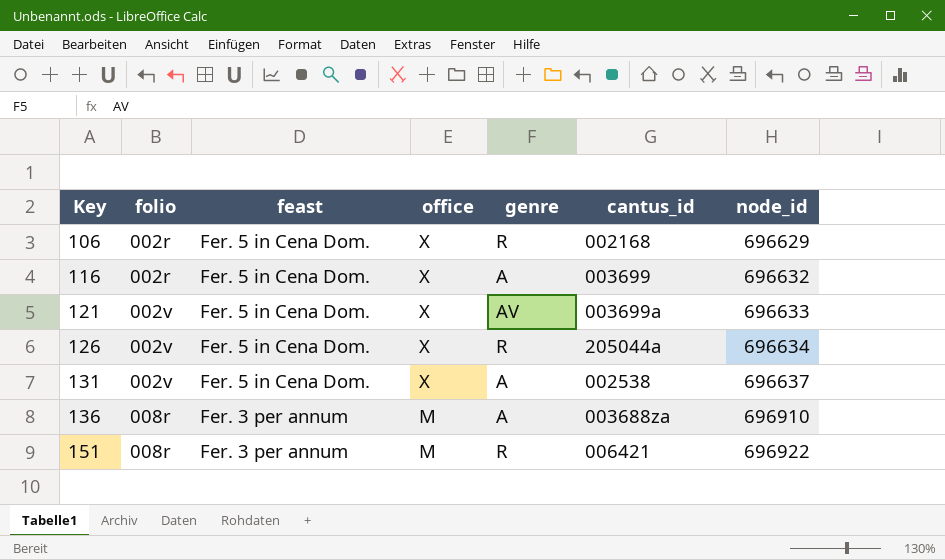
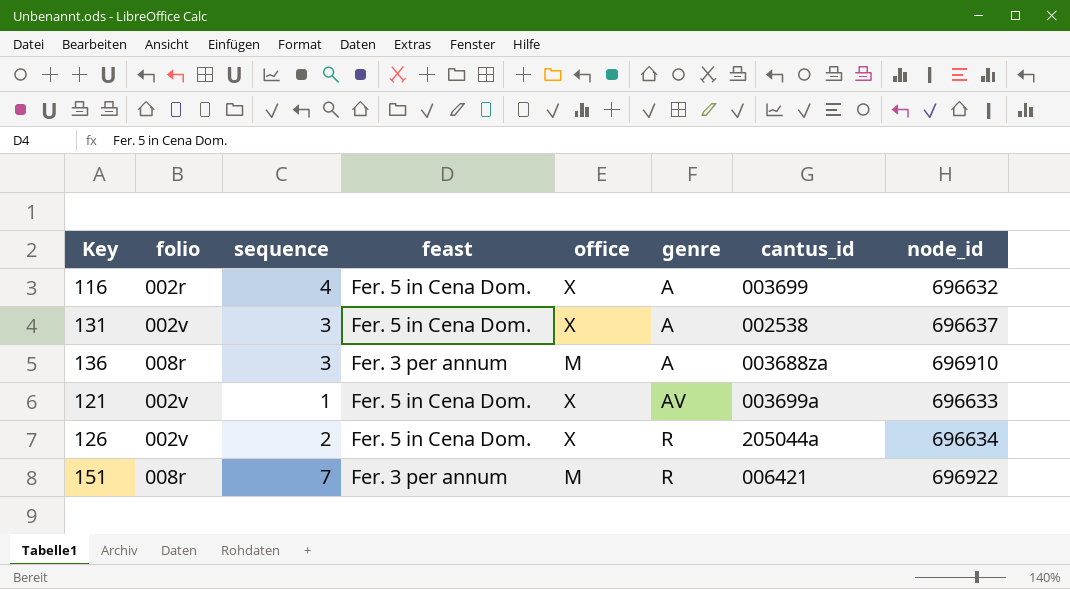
row order: Key ascending -> genre ascending
column sequence | position: none -> 3
row 106: 002r | Fer. 5 in Cena Dom. | X | R | 002168 | 696629 -> none

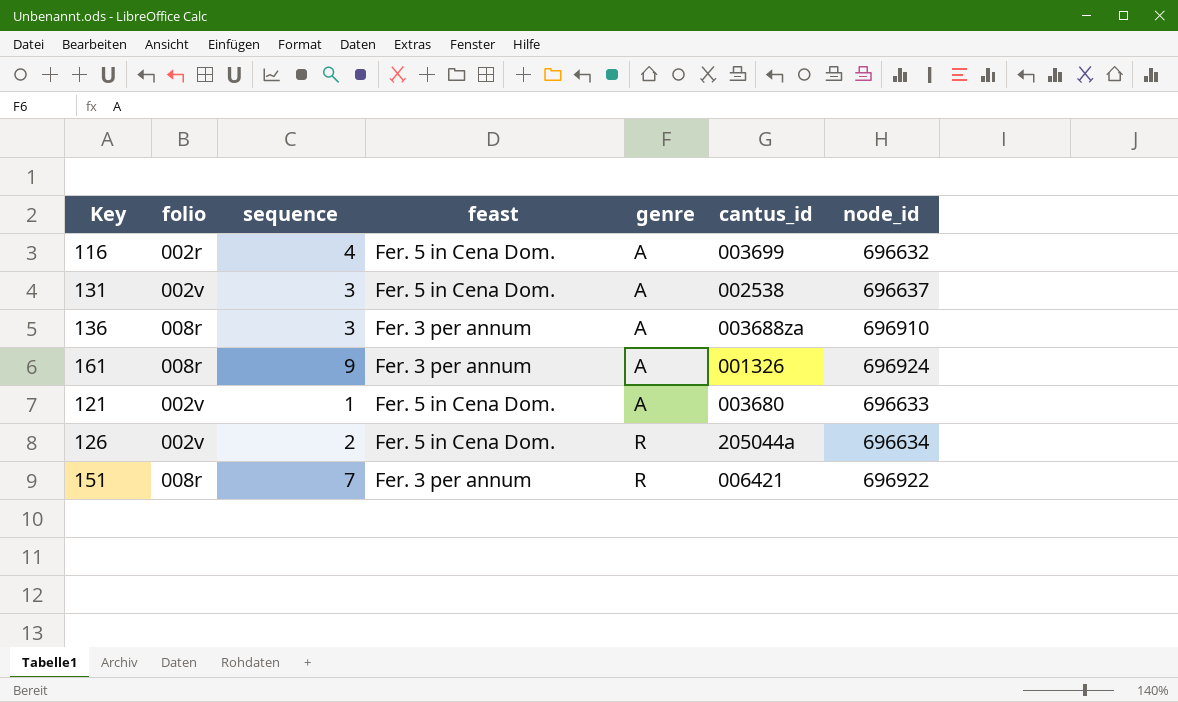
column office | position: 5 -> none
row 161: none -> 008r | 9 | Fer. 3 per annum | A | 001326 | 696924
121 | genre: AV -> A
121 | cantus_id: 003699a -> 003680

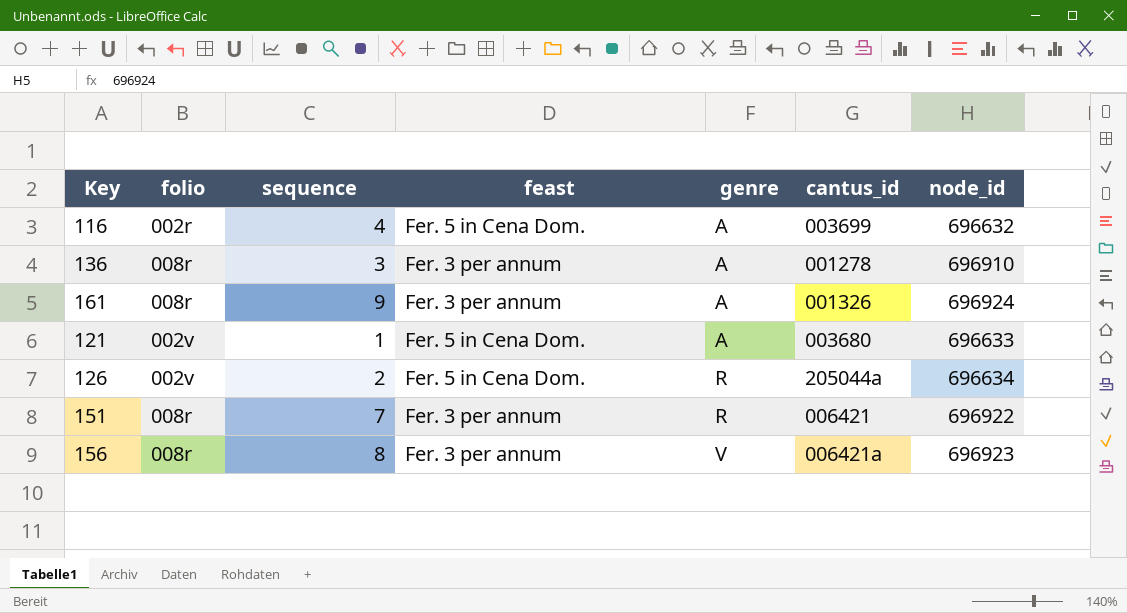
row 131: 002v | 3 | Fer. 5 in Cena Dom. | A | 002538 | 696637 -> none
136 | cantus_id: 003688za -> 001278
row 156: none -> 008r | 8 | Fer. 3 per annum | V | 006421a | 696923

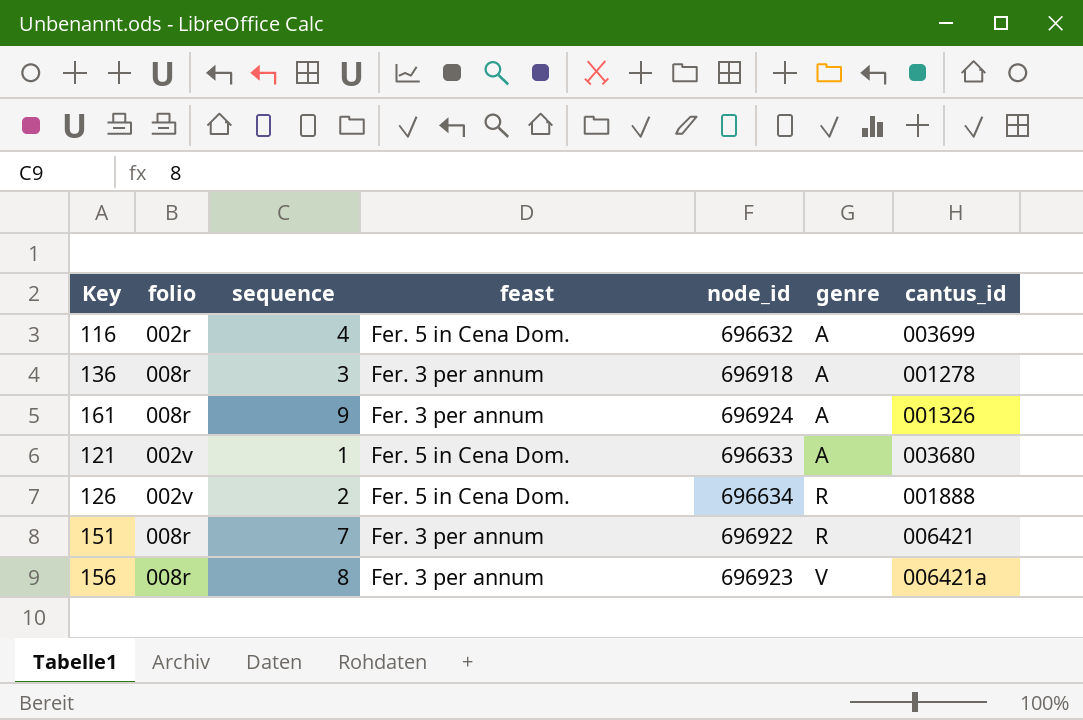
column node_id | position: 7 -> 5
136 | node_id: 696910 -> 696918
126 | cantus_id: 205044a -> 001888

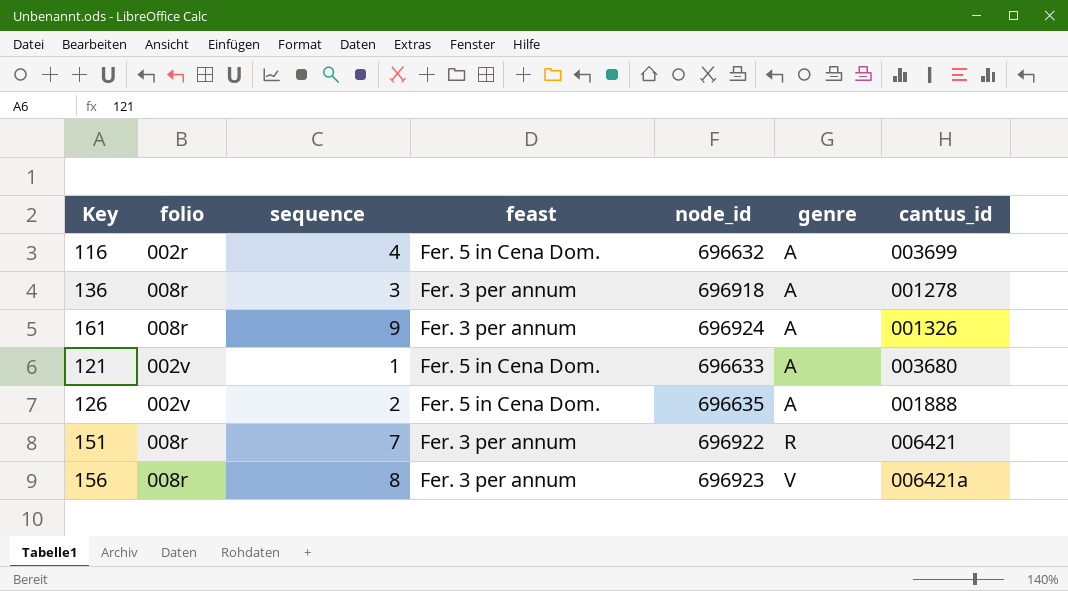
126 | node_id: 696634 -> 696635
126 | genre: R -> A

